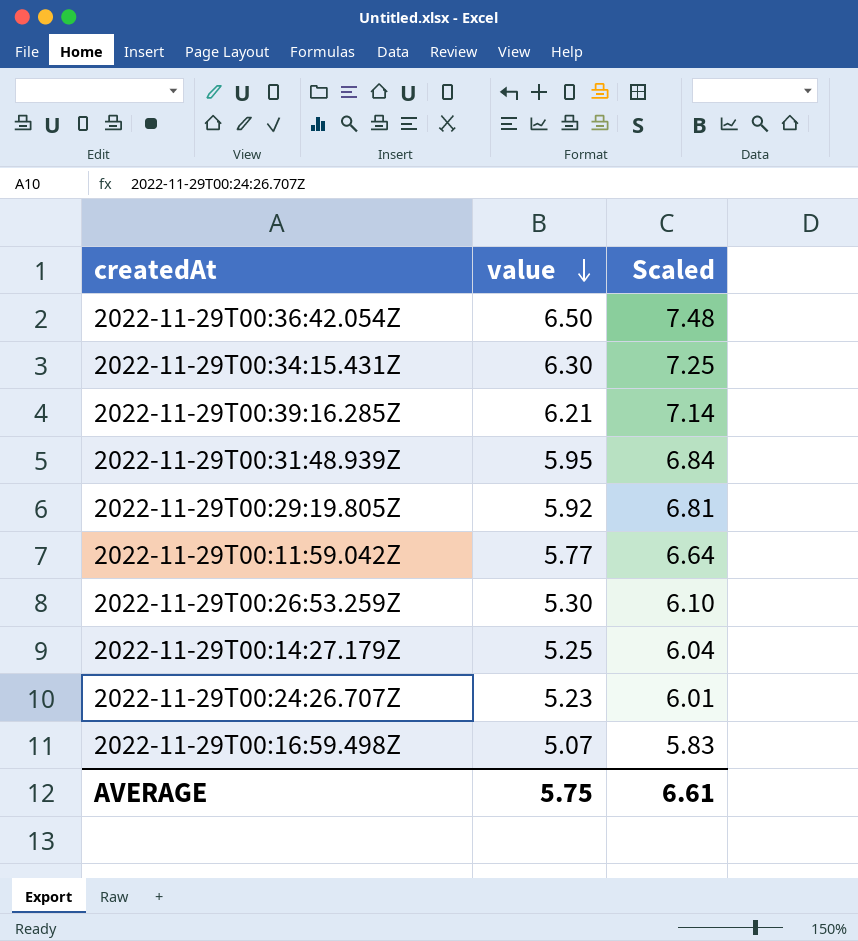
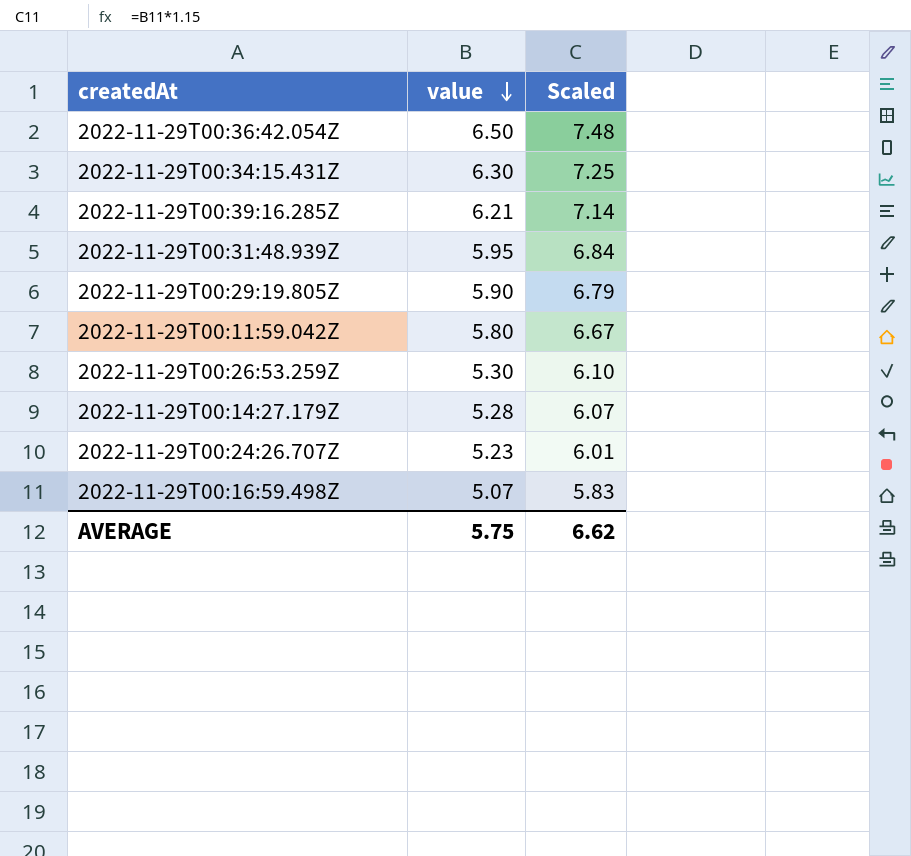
2022-11-29T00:29:19.805Z | value: 5.92 -> 5.90
2022-11-29T00:29:19.805Z | Scaled: 6.81 -> 6.79
2022-11-29T00:11:59.042Z | value: 5.77 -> 5.80
2022-11-29T00:11:59.042Z | Scaled: 6.64 -> 6.67
2022-11-29T00:14:27.179Z | value: 5.25 -> 5.28
2022-11-29T00:14:27.179Z | Scaled: 6.04 -> 6.07
AVERAGE | Scaled: 6.61 -> 6.62

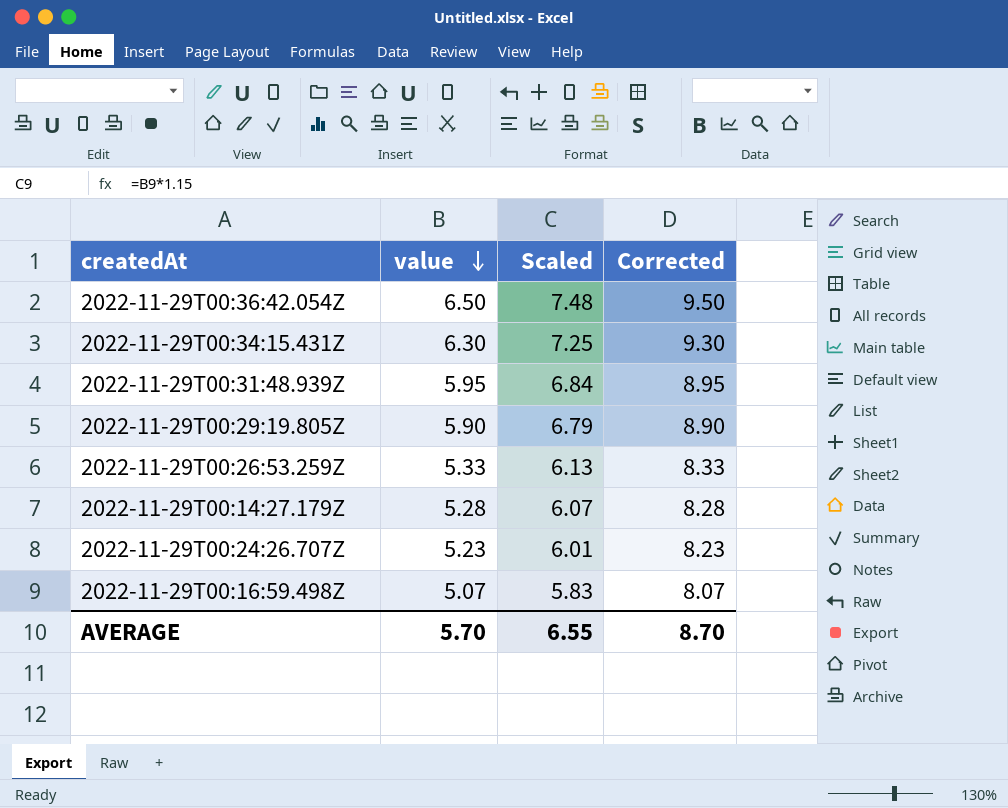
column Corrected | formula: none -> [value] + 3
row 2022-11-29T00:39:16.285Z: 6.21 | 7.14 -> none
row 2022-11-29T00:11:59.042Z: 5.80 | 6.67 -> none
2022-11-29T00:26:53.259Z | value: 5.30 -> 5.33
2022-11-29T00:26:53.259Z | Scaled: 6.10 -> 6.13
AVERAGE | value: 5.75 -> 5.70
AVERAGE | Scaled: 6.62 -> 6.55

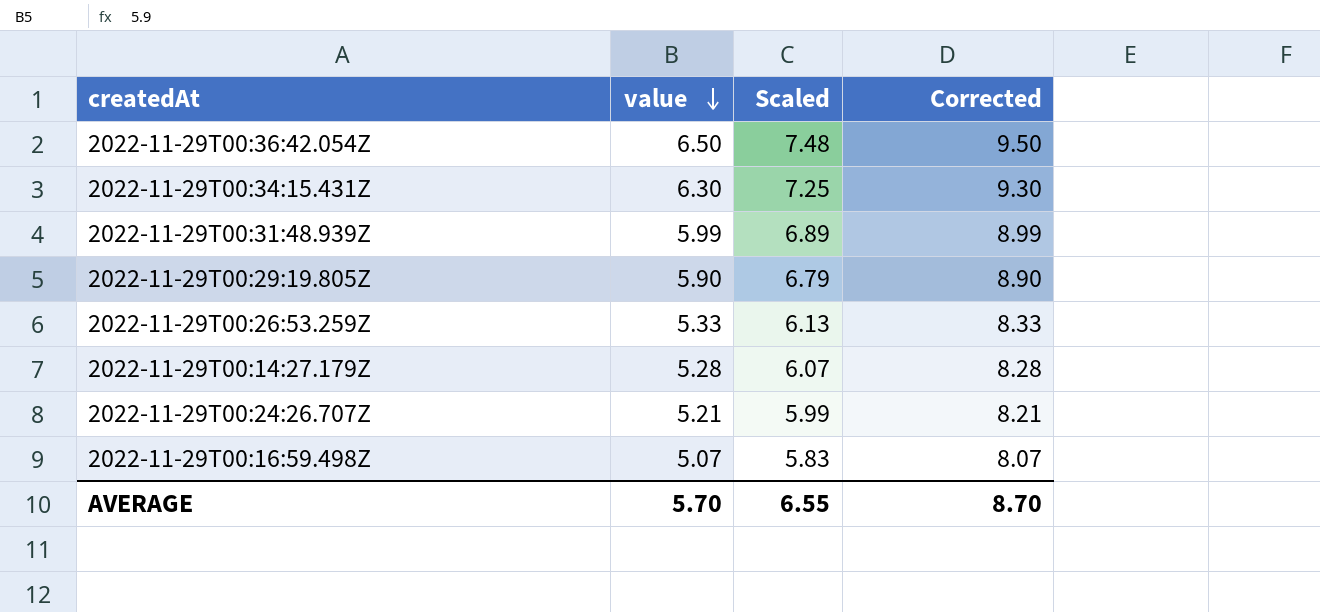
2022-11-29T00:31:48.939Z | value: 5.95 -> 5.99
2022-11-29T00:31:48.939Z | Scaled: 6.84 -> 6.89
2022-11-29T00:31:48.939Z | Corrected: 8.95 -> 8.99
2022-11-29T00:24:26.707Z | value: 5.23 -> 5.21
2022-11-29T00:24:26.707Z | Scaled: 6.01 -> 5.99
2022-11-29T00:24:26.707Z | Corrected: 8.23 -> 8.21

